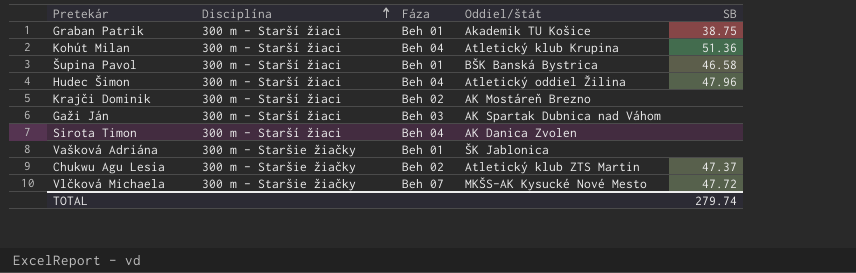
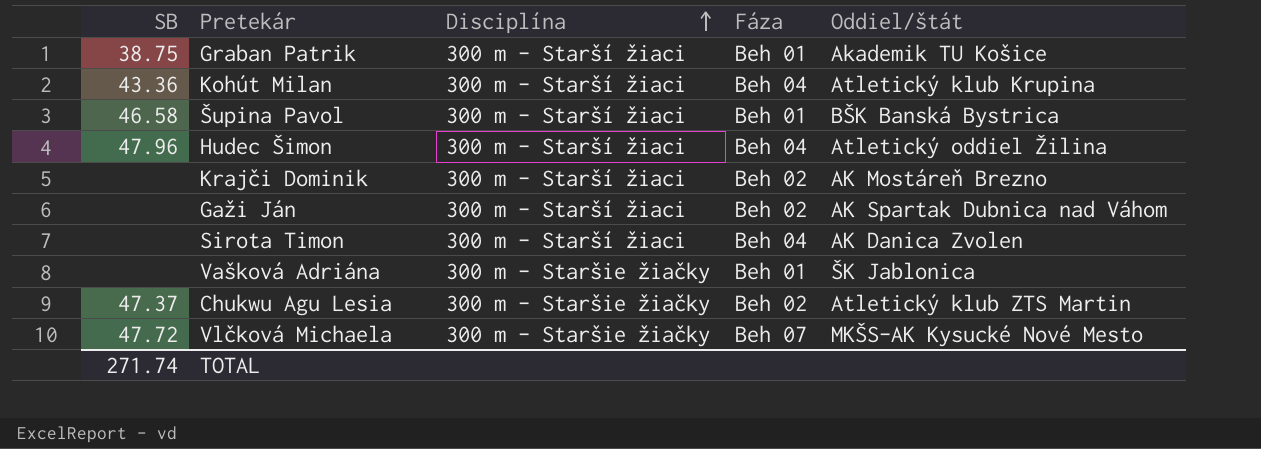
column SB | position: 5 -> 1
Kohút Milan | SB: 51.36 -> 43.36
Gaži Ján | Fáza: Beh 03 -> Beh 02
TOTAL | SB: 279.74 -> 271.74

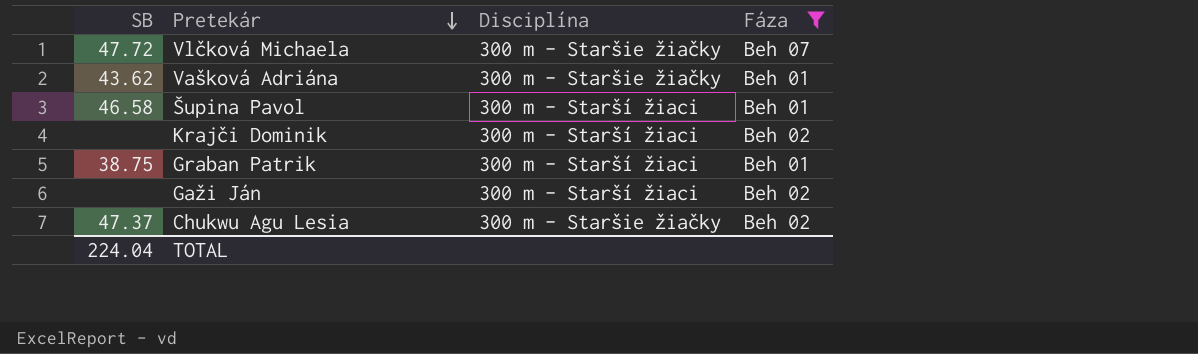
filter: none -> Fáza != Beh 04
row order: Disciplína ascending -> Pretekár descending
column Oddiel/štát | position: 5 -> none
Vašková Adriána | SB: none -> 43.62
TOTAL | SB: 271.74 -> 224.04

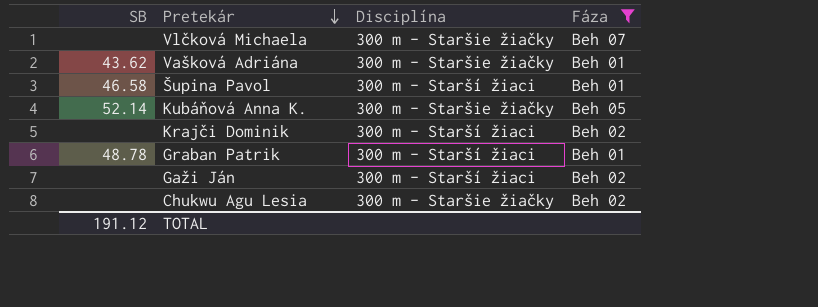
Vlčková Michaela | SB: 47.72 -> none
row Kubáňová Anna K.: none -> 52.14 | 300 m - Staršie žiačky | Beh 05
Graban Patrik | SB: 38.75 -> 48.78
Chukwu Agu Lesia | SB: 47.37 -> none
TOTAL | SB: 224.04 -> 191.12

